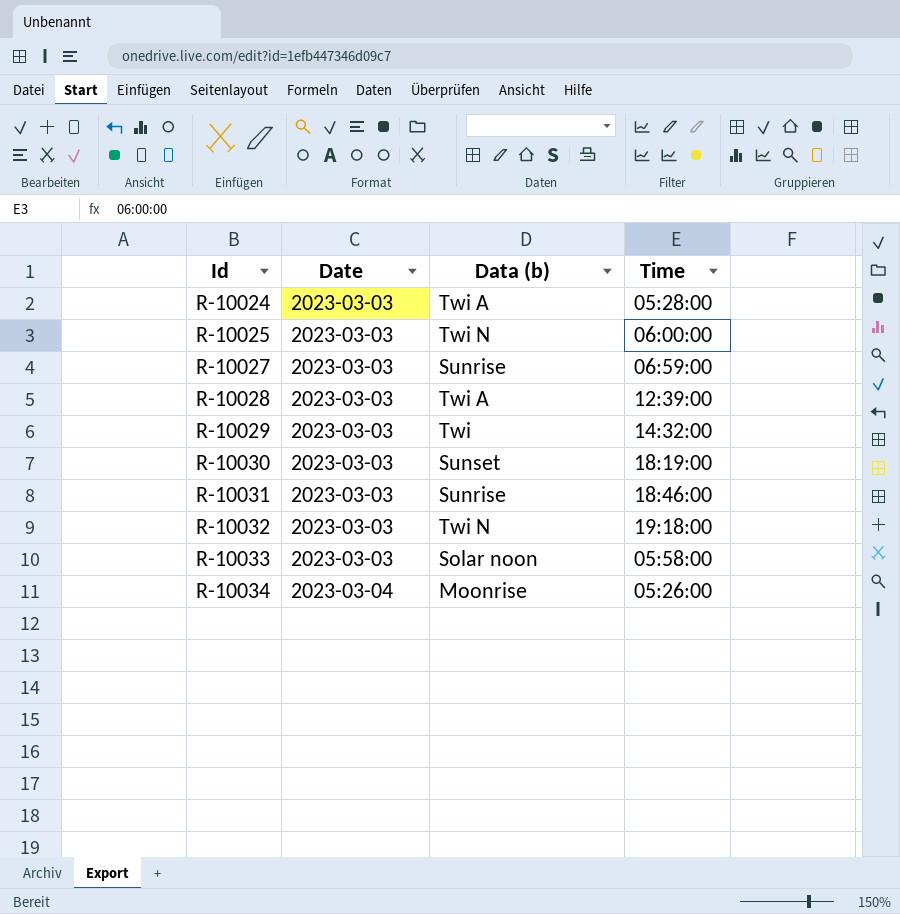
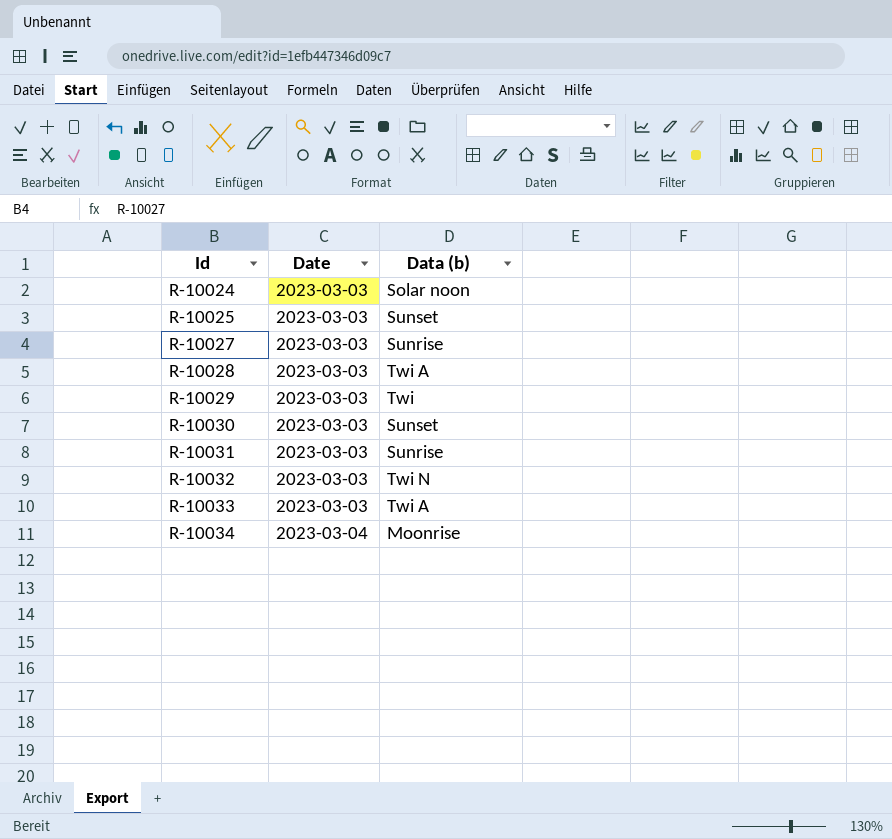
column Time | position: 4 -> none
R-10024 | Data (b): Twi A -> Solar noon
R-10025 | Data (b): Twi N -> Sunset
R-10033 | Data (b): Solar noon -> Twi A

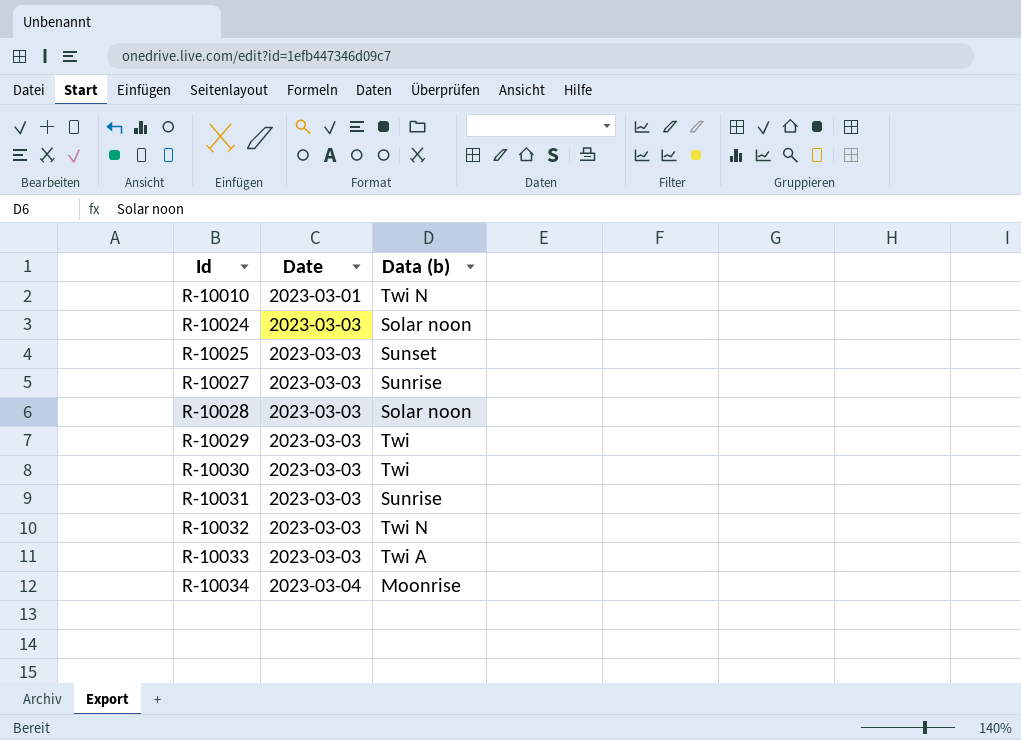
row R-10010: none -> 2023-03-01 | Twi N
R-10028 | Data (b): Twi A -> Solar noon
R-10030 | Data (b): Sunset -> Twi

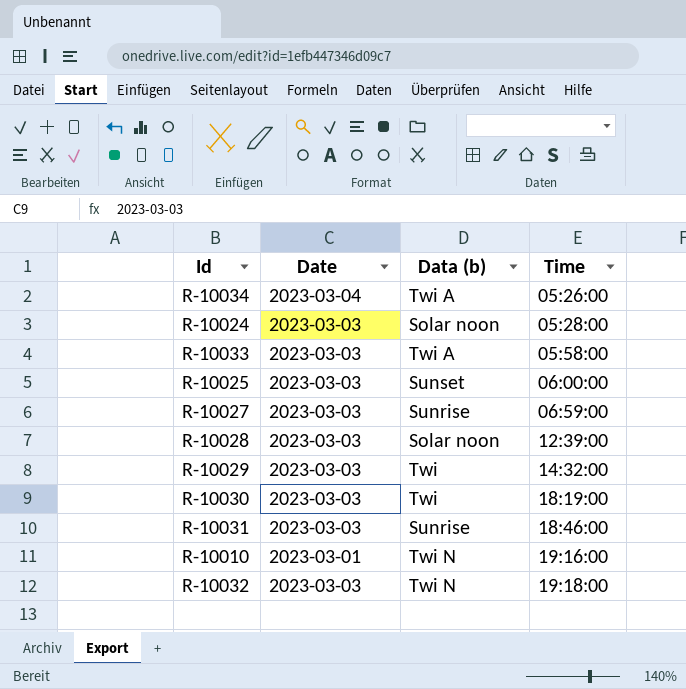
row order: Id ascending -> Time ascending
column Time | position: none -> 4
R-10034 | Data (b): Moonrise -> Twi A

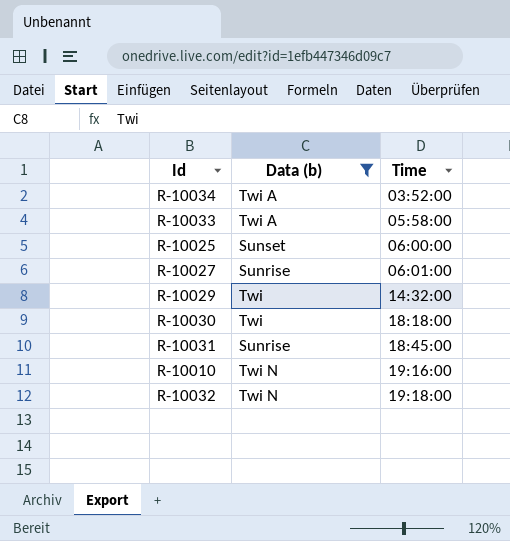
filter: none -> Data (b) != Solar noon
column Date | position: 2 -> none
R-10034 | Time: 05:26:00 -> 03:52:00
R-10027 | Time: 06:59:00 -> 06:01:00
R-10030 | Time: 18:19:00 -> 18:18:00
R-10031 | Time: 18:46:00 -> 18:45:00

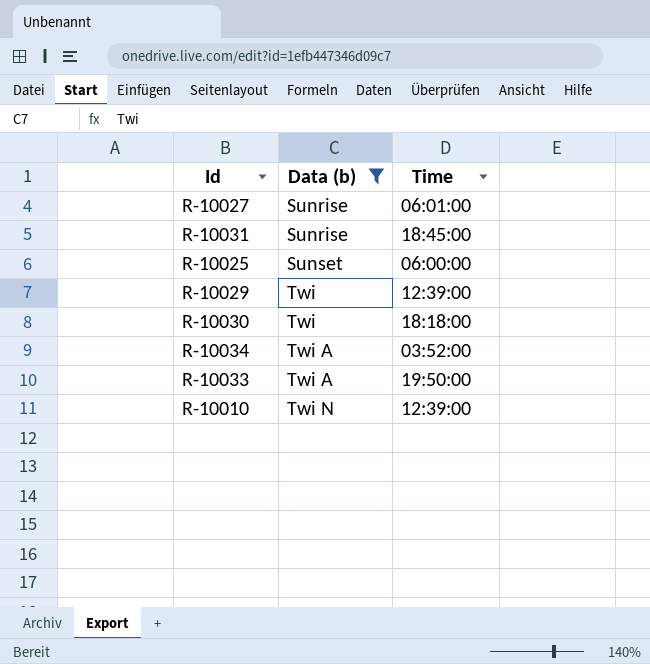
row order: Time ascending -> Data (b) ascending
row R-10032: Twi N | 19:18:00 -> none
R-10029 | Time: 14:32:00 -> 12:39:00
R-10033 | Time: 05:58:00 -> 19:50:00
R-10010 | Time: 19:16:00 -> 12:39:00

